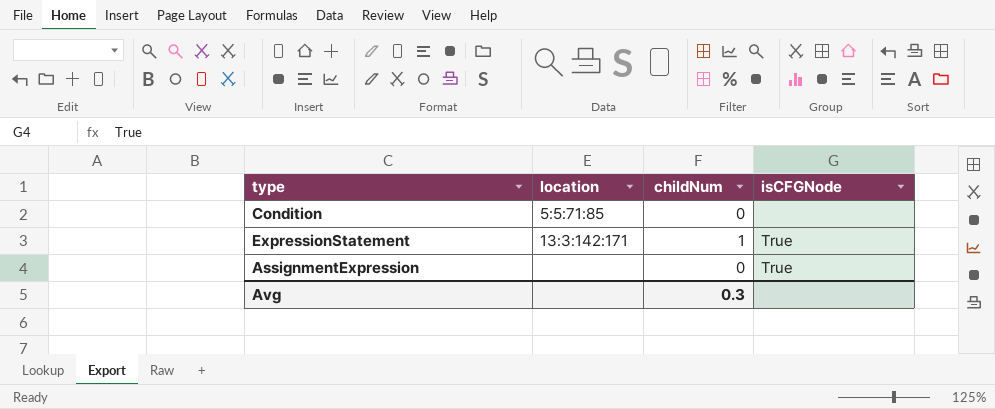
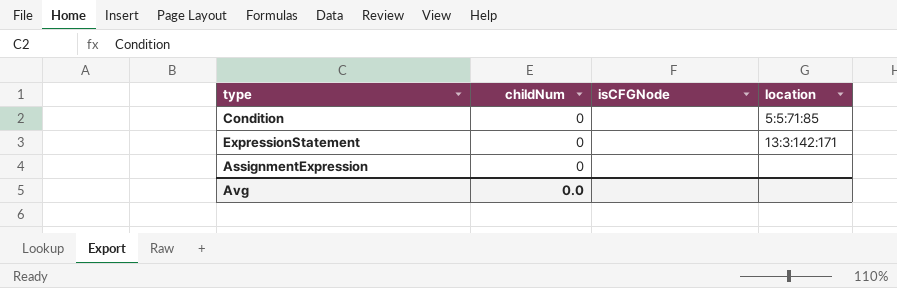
column location | position: 2 -> 4
ExpressionStatement | childNum: 1 -> 0
ExpressionStatement | isCFGNode: True -> none
AssignmentExpression | isCFGNode: True -> none
Avg | childNum: 0.3 -> 0.0

